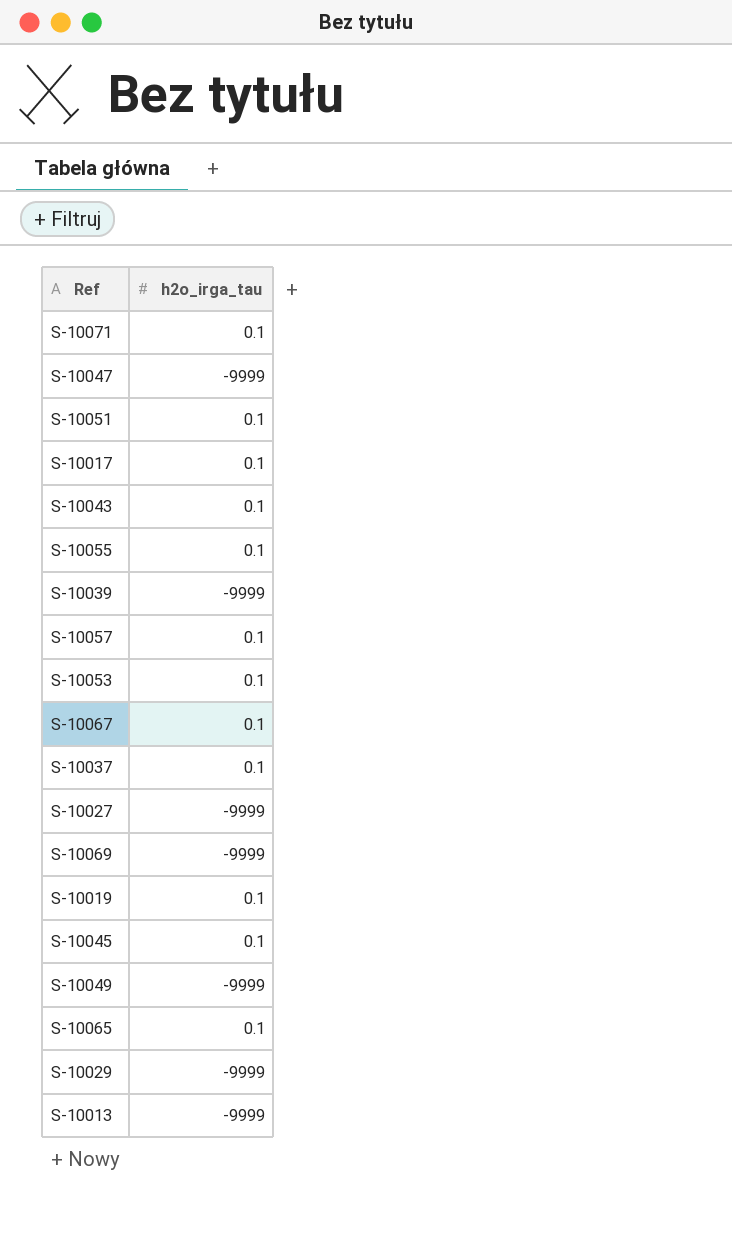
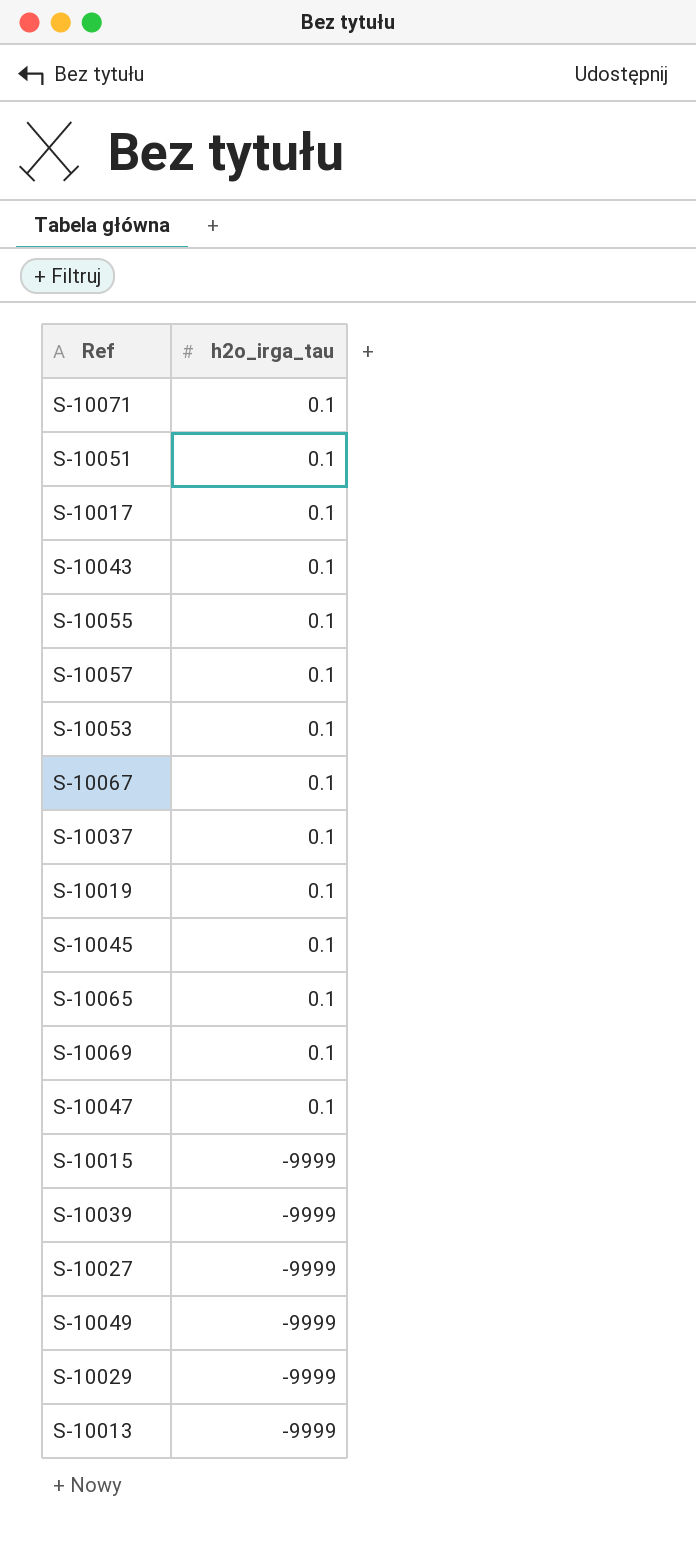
row order: none -> h2o_irga_tau descending
S-10069 | h2o_irga_tau: -9999 -> 0.1
S-10047 | h2o_irga_tau: -9999 -> 0.1
row S-10015: none -> -9999

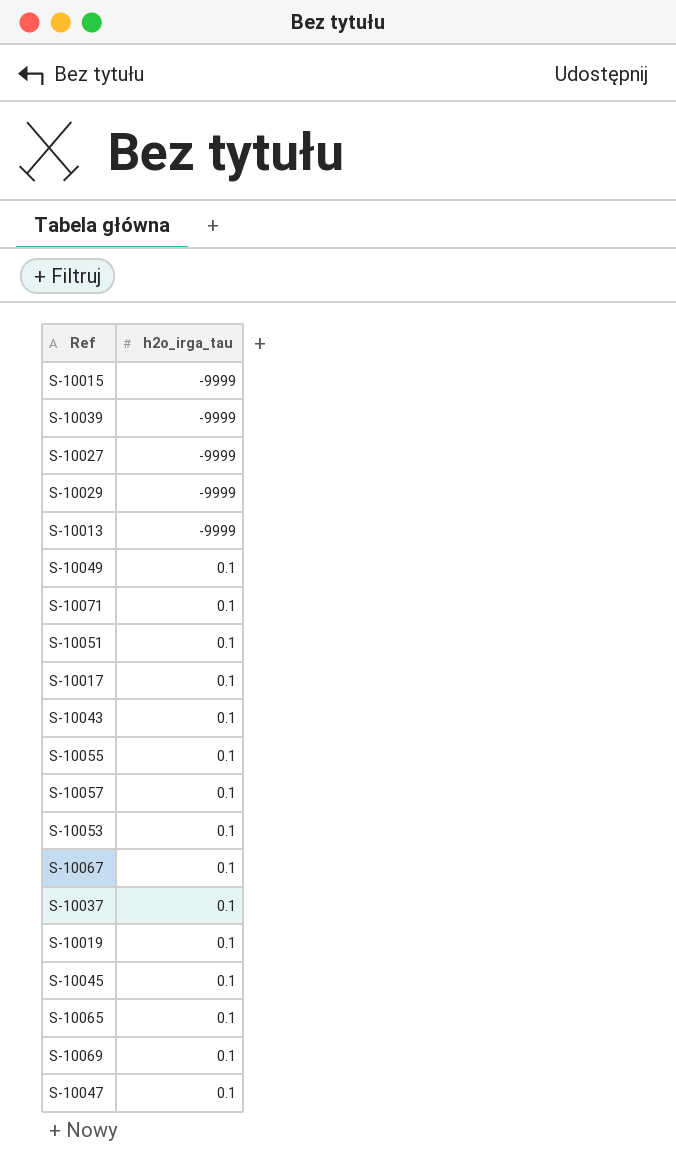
row order: h2o_irga_tau descending -> h2o_irga_tau ascending
S-10049 | h2o_irga_tau: -9999 -> 0.1

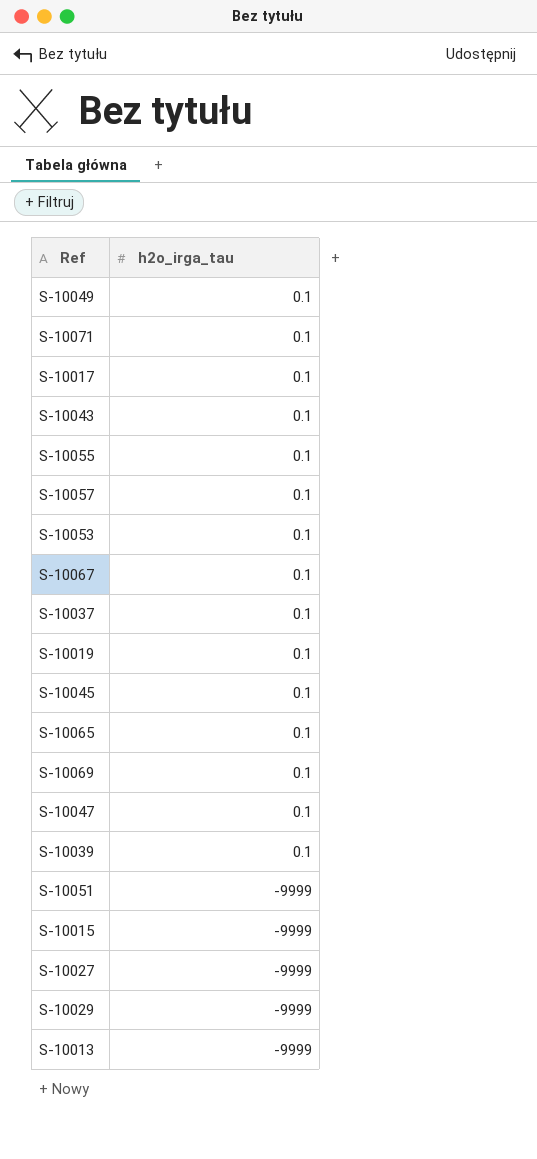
row order: h2o_irga_tau ascending -> h2o_irga_tau descending
S-10039 | h2o_irga_tau: -9999 -> 0.1
S-10051 | h2o_irga_tau: 0.1 -> -9999

